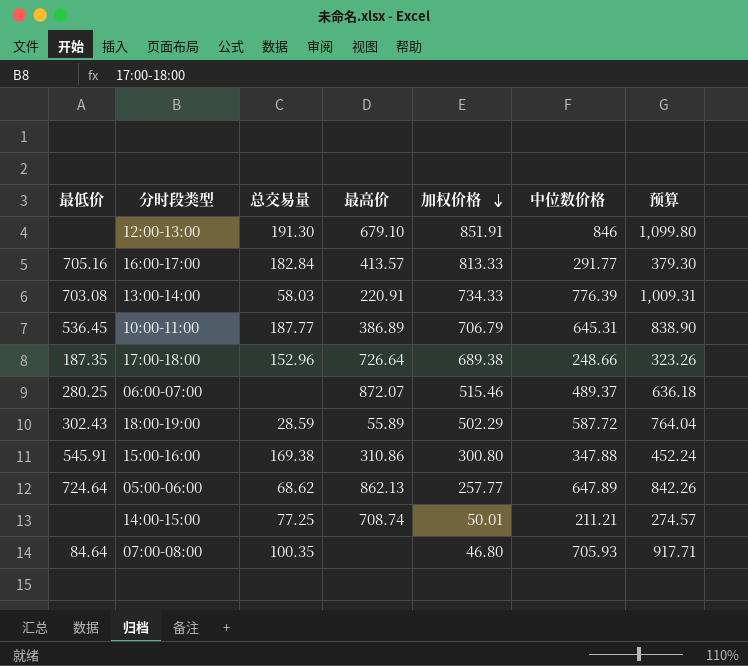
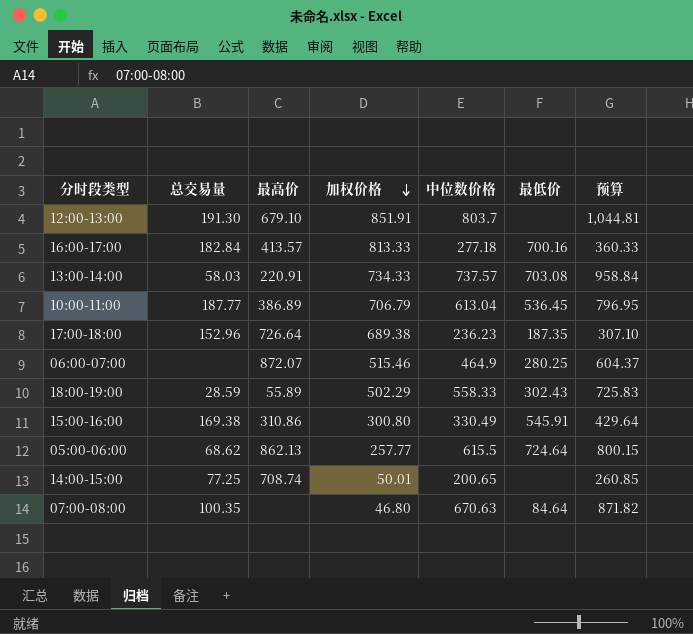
column 最低价 | position: 1 -> 6
12:00-13:00 | 中位数价格: 846 -> 803.7
12:00-13:00 | 预算: 1,099.80 -> 1,044.81
16:00-17:00 | 中位数价格: 291.77 -> 277.18
16:00-17:00 | 最低价: 705.16 -> 700.16
16:00-17:00 | 预算: 379.30 -> 360.33
13:00-14:00 | 中位数价格: 776.39 -> 737.57
13:00-14:00 | 预算: 1,009.31 -> 958.84
10:00-11:00 | 中位数价格: 645.31 -> 613.04
10:00-11:00 | 预算: 838.90 -> 796.95
17:00-18:00 | 中位数价格: 248.66 -> 236.23
17:00-18:00 | 预算: 323.26 -> 307.10
06:00-07:00 | 中位数价格: 489.37 -> 464.9
06:00-07:00 | 预算: 636.18 -> 604.37
18:00-19:00 | 中位数价格: 587.72 -> 558.33
18:00-19:00 | 预算: 764.04 -> 725.83
15:00-16:00 | 中位数价格: 347.88 -> 330.49
15:00-16:00 | 预算: 452.24 -> 429.64
05:00-06:00 | 中位数价格: 647.89 -> 615.5
05:00-06:00 | 预算: 842.26 -> 800.15
14:00-15:00 | 中位数价格: 211.21 -> 200.65
14:00-15:00 | 预算: 274.57 -> 260.85
07:00-08:00 | 中位数价格: 705.93 -> 670.63
07:00-08:00 | 预算: 917.71 -> 871.82

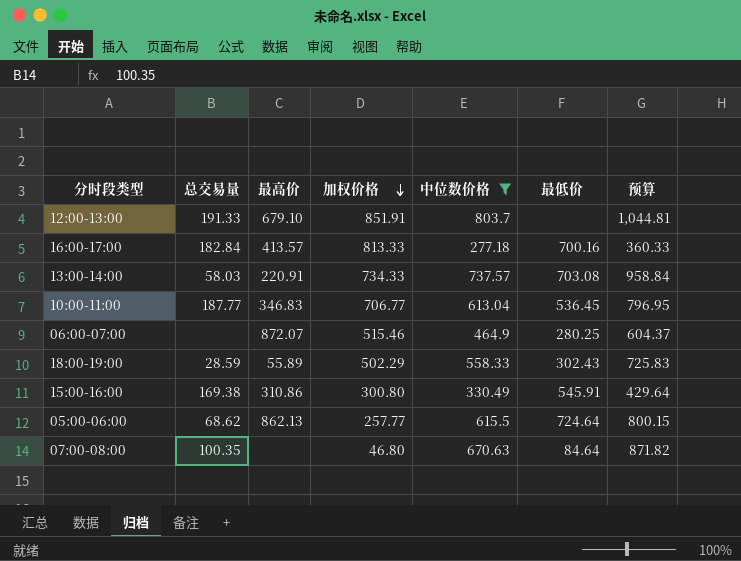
filter: none -> 中位数价格 >= 277.18
12:00-13:00 | 总交易量: 191.30 -> 191.33
10:00-11:00 | 最高价: 386.89 -> 346.83
10:00-11:00 | 加权价格: 706.79 -> 706.77

